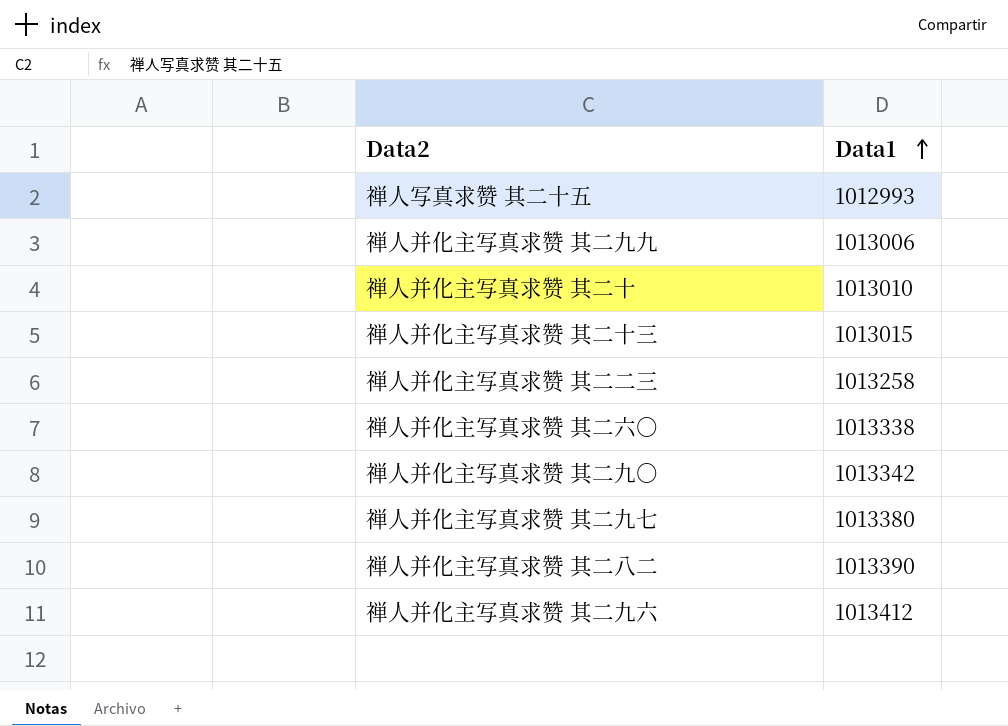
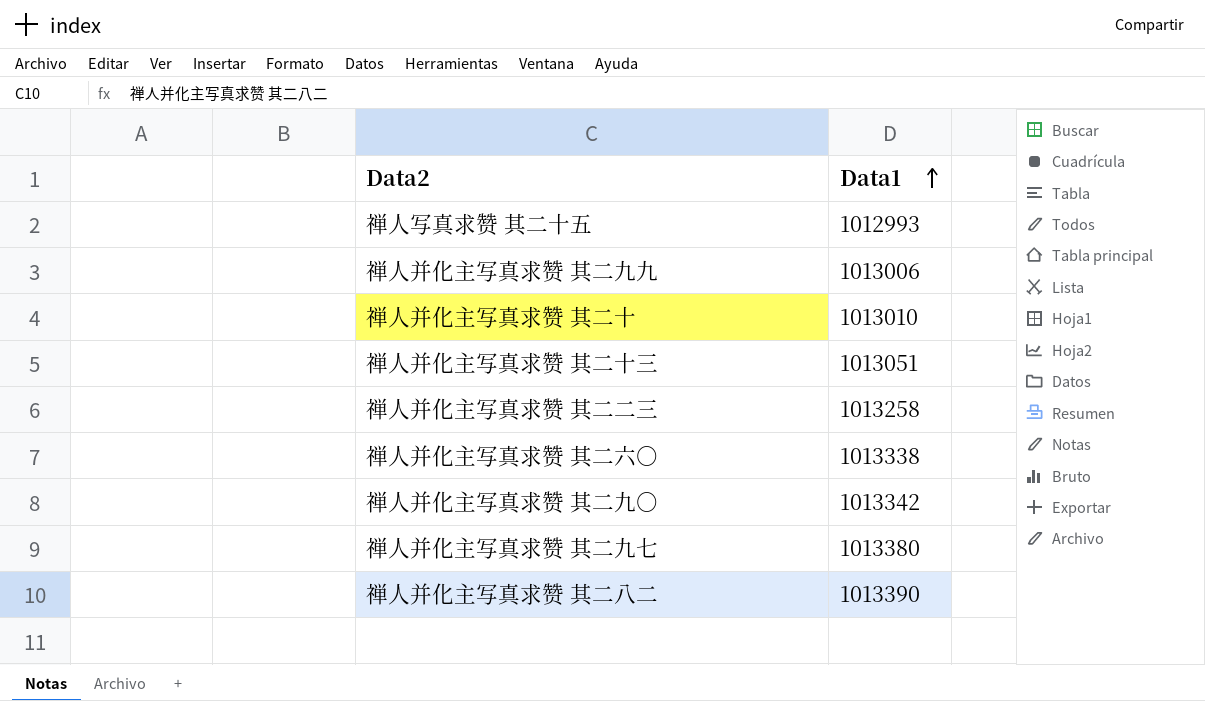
row 禅人并化主写真求赞 其二九六: 1013412 -> none
禅人并化主写真求赞 其二十三 | Data1: 1013015 -> 1013051

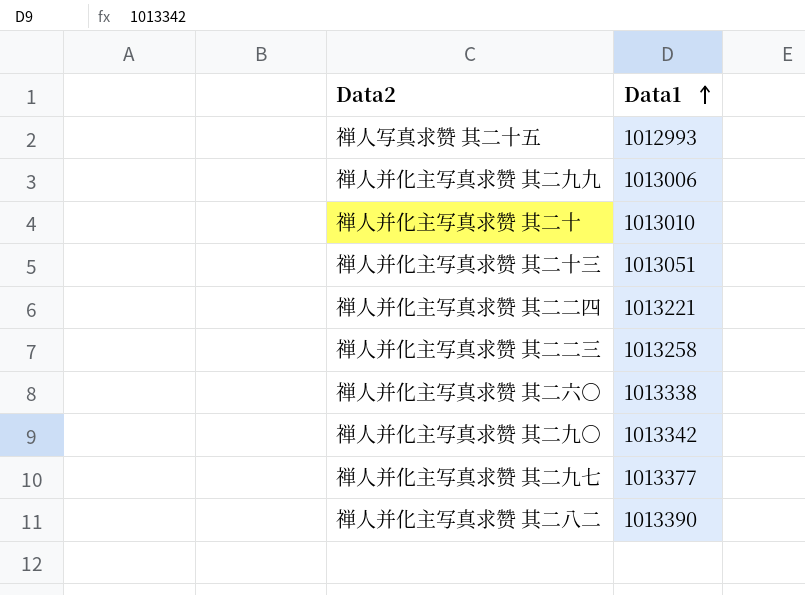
row 禅人并化主写真求赞 其二二四: none -> 1013221
禅人并化主写真求赞 其二九七 | Data1: 1013380 -> 1013377

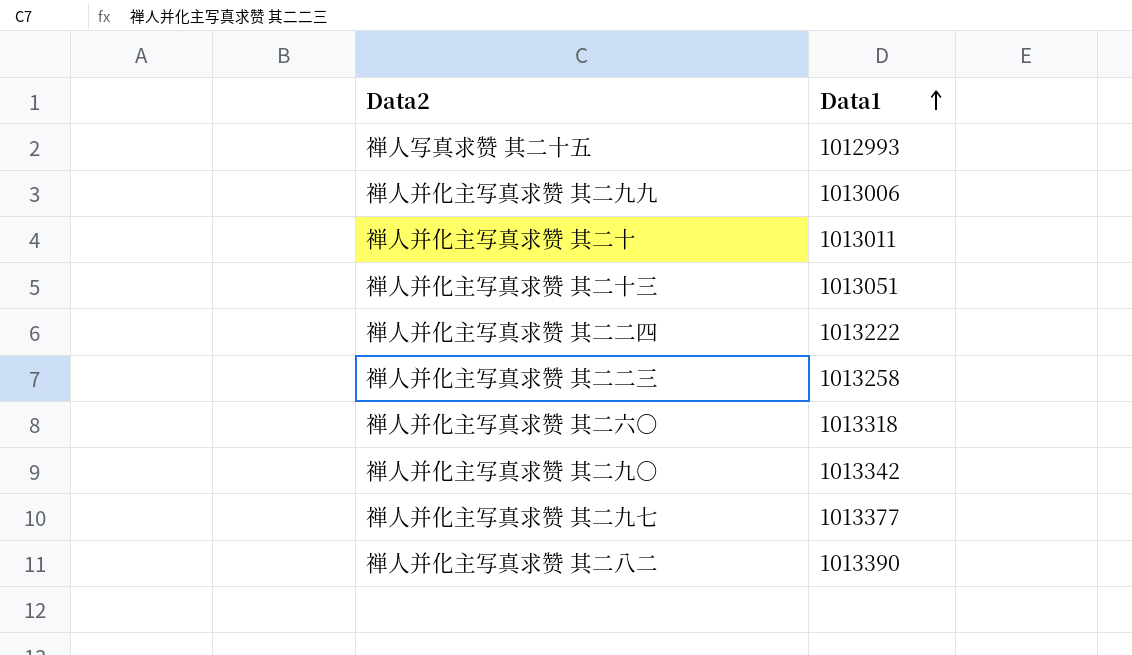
禅人并化主写真求赞 其二十 | Data1: 1013010 -> 1013011
禅人并化主写真求赞 其二二四 | Data1: 1013221 -> 1013222
禅人并化主写真求赞 其二六○ | Data1: 1013338 -> 1013318

